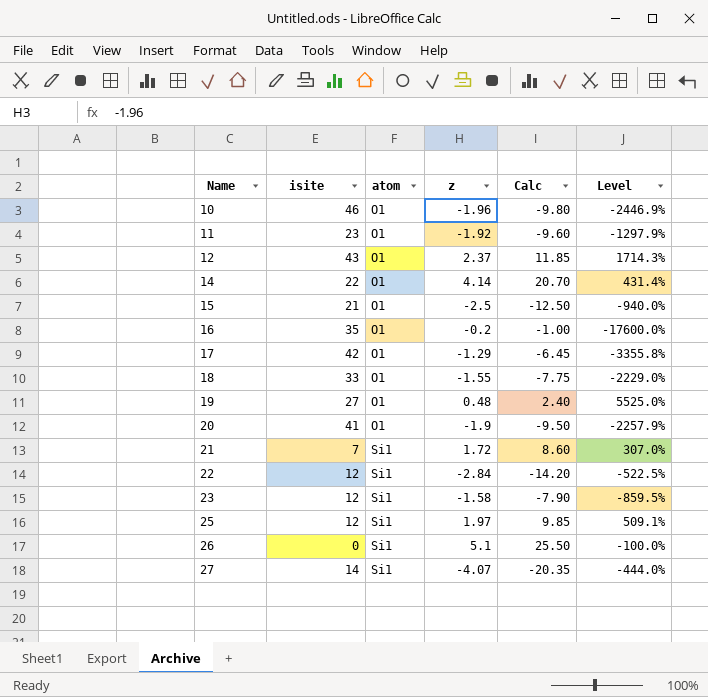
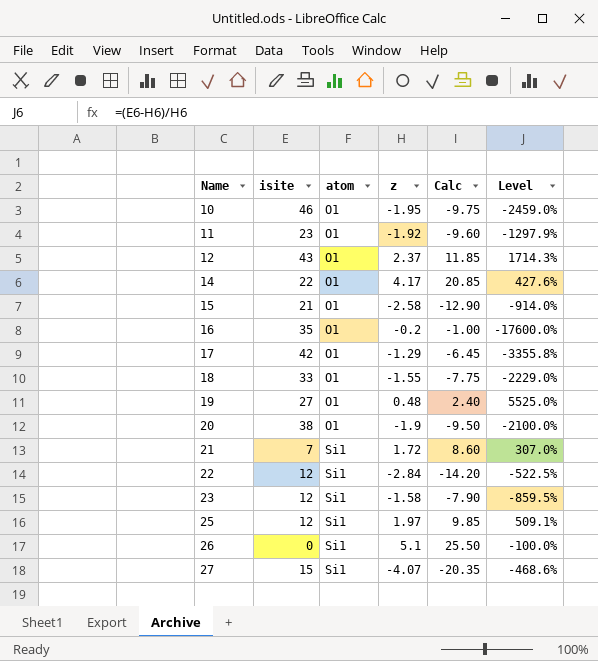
10 | z: -1.96 -> -1.95
10 | Calc: -9.80 -> -9.75
10 | Level: -2446.9% -> -2459.0%
14 | z: 4.14 -> 4.17
14 | Calc: 20.70 -> 20.85
14 | Level: 431.4% -> 427.6%
15 | z: -2.5 -> -2.58
15 | Calc: -12.50 -> -12.90
15 | Level: -940.0% -> -914.0%
20 | isite: 41 -> 38
20 | Level: -2257.9% -> -2100.0%
27 | isite: 14 -> 15
27 | Level: -444.0% -> -468.6%

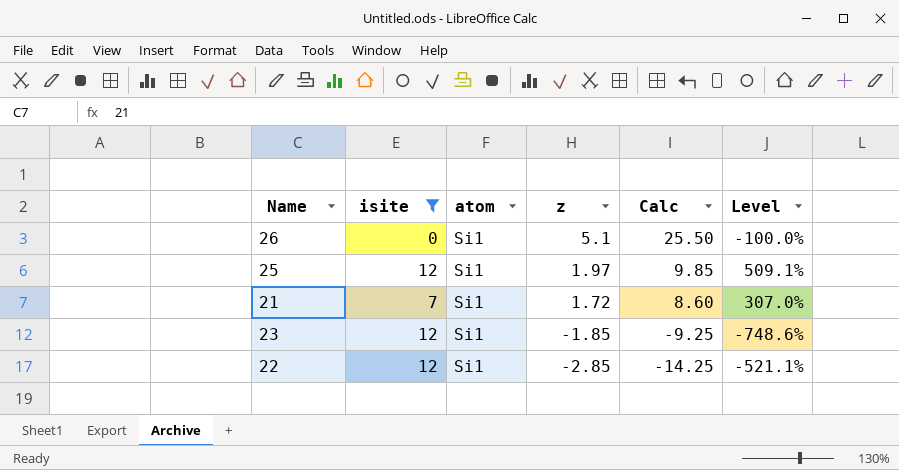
filter: none -> isite <= 12
row order: Name ascending -> z descending
23 | z: -1.58 -> -1.85
23 | Calc: -7.90 -> -9.25
23 | Level: -859.5% -> -748.6%
22 | z: -2.84 -> -2.85
22 | Calc: -14.20 -> -14.25
22 | Level: -522.5% -> -521.1%

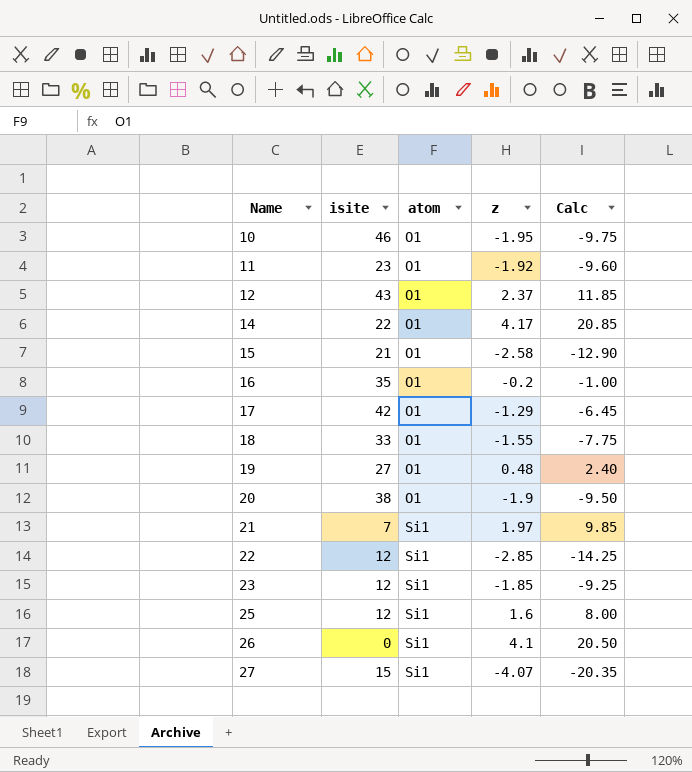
filter: isite <= 12 -> none
row order: z descending -> Name ascending
column Level | formula: ([isite] - [z]) / [z] -> none
21 | z: 1.72 -> 1.97
21 | Calc: 8.60 -> 9.85
25 | z: 1.97 -> 1.6
25 | Calc: 9.85 -> 8.00
26 | z: 5.1 -> 4.1
26 | Calc: 25.50 -> 20.50

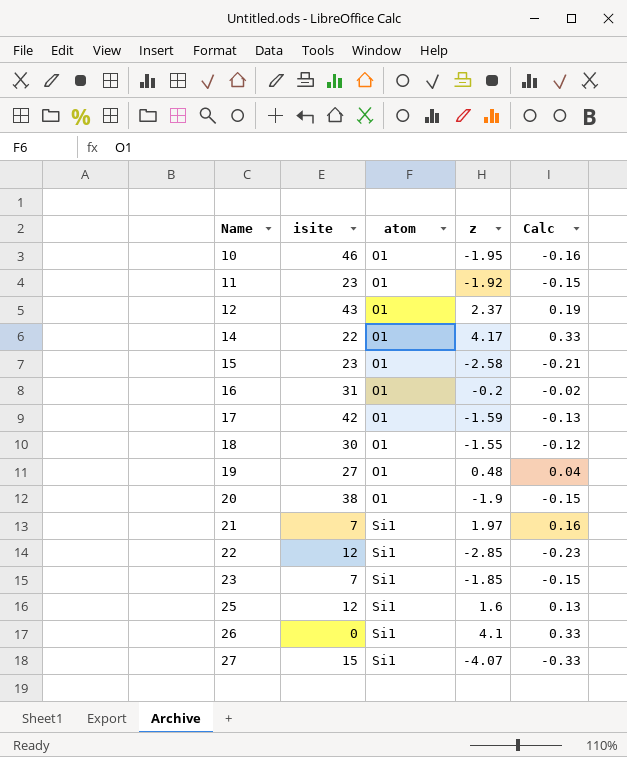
column Calc | formula: [z] * 5 -> [z] * 0.08
15 | isite: 21 -> 23
16 | isite: 35 -> 31
17 | z: -1.29 -> -1.59
18 | isite: 33 -> 30
23 | isite: 12 -> 7

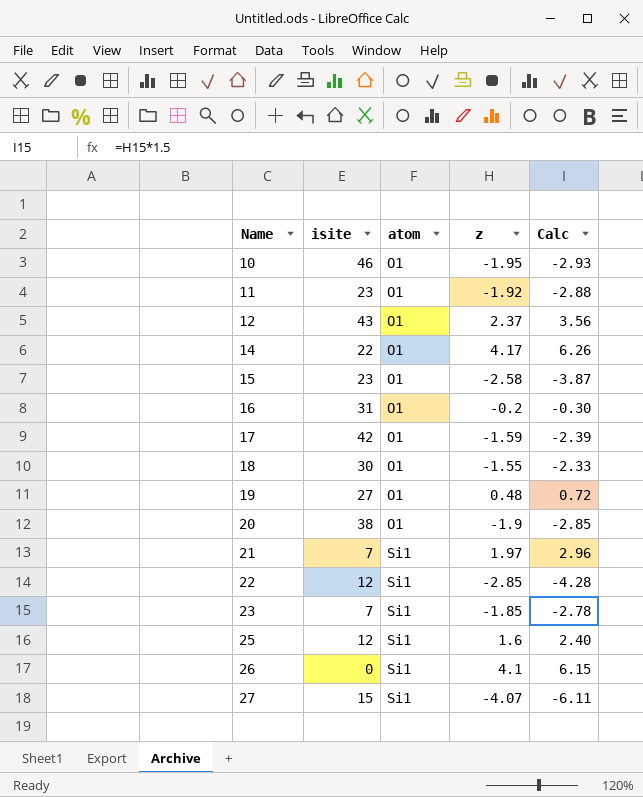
column Calc | formula: [z] * 0.08 -> [z] * 1.5

